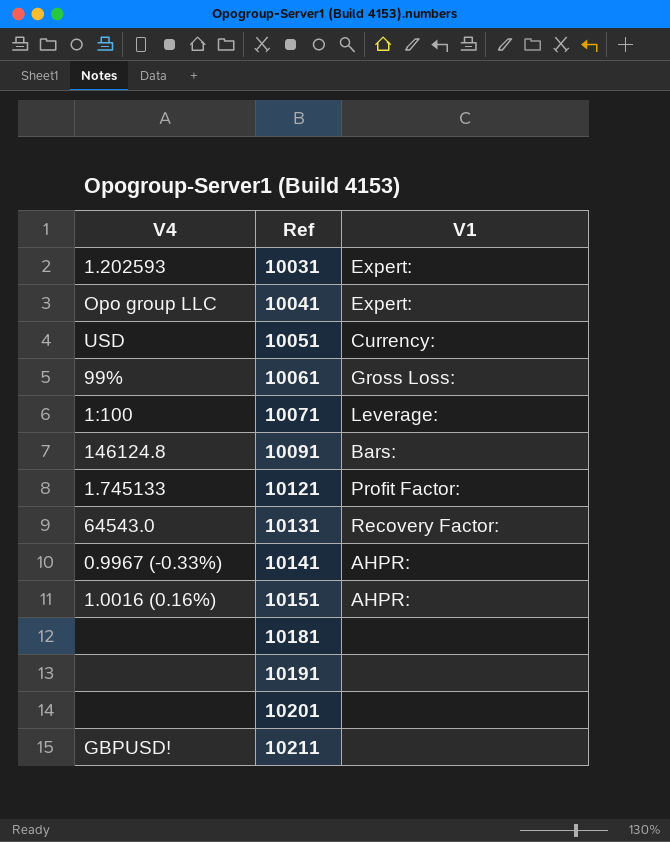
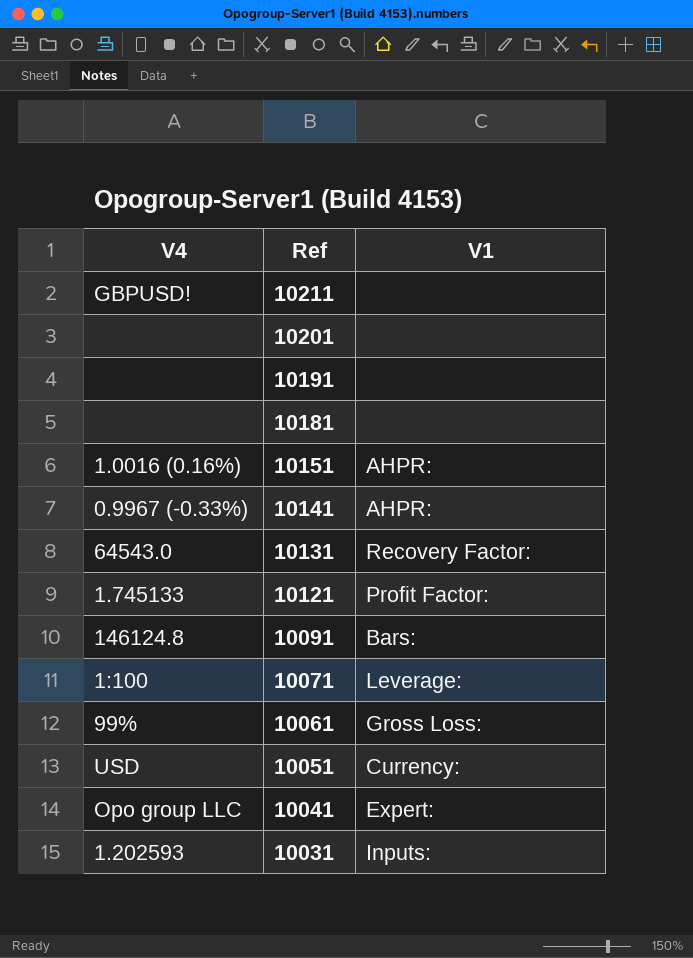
row order: Ref ascending -> Ref descending
10031 | V1: Expert: -> Inputs:

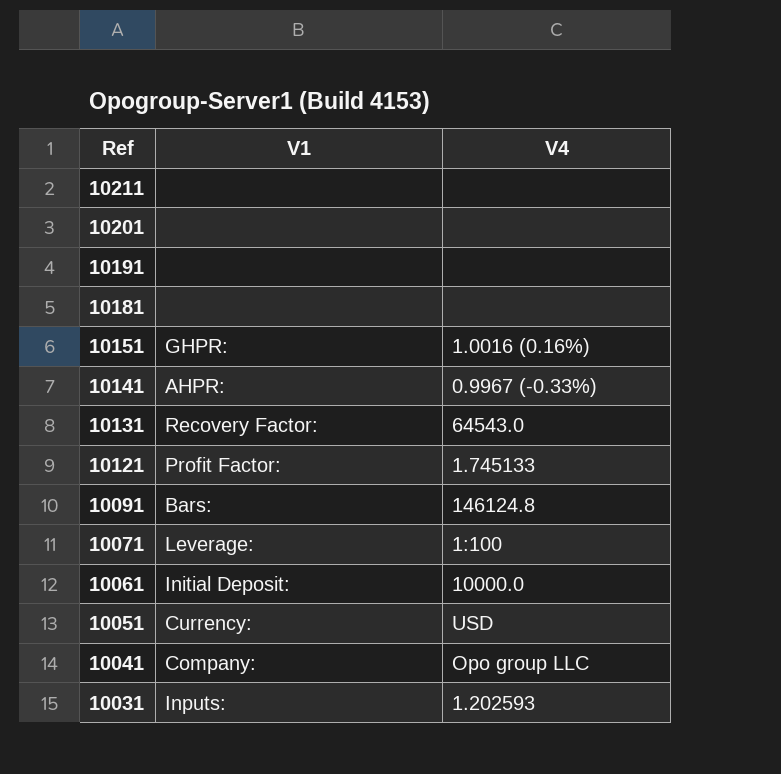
column V4 | position: 1 -> 3
10211 | V4: GBPUSD! -> none
10151 | V1: AHPR: -> GHPR:
10061 | V1: Gross Loss: -> Initial Deposit:
10061 | V4: 99% -> 10000.0
10041 | V1: Expert: -> Company:

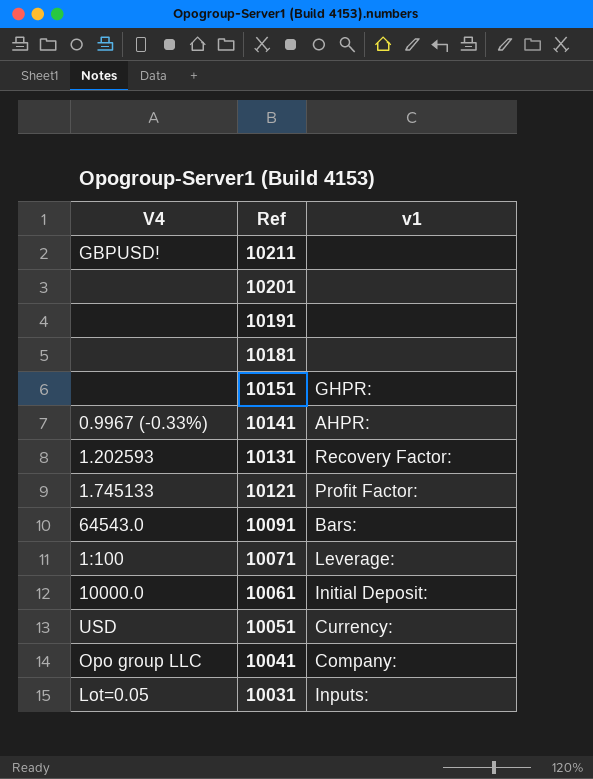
column V4 | position: 3 -> 1
column name: V1 -> v1
10211 | V4: none -> GBPUSD!
10151 | V4: 1.0016 (0.16%) -> none
10131 | V4: 64543.0 -> 1.202593
10091 | V4: 146124.8 -> 64543.0
10031 | V4: 1.202593 -> Lot=0.05

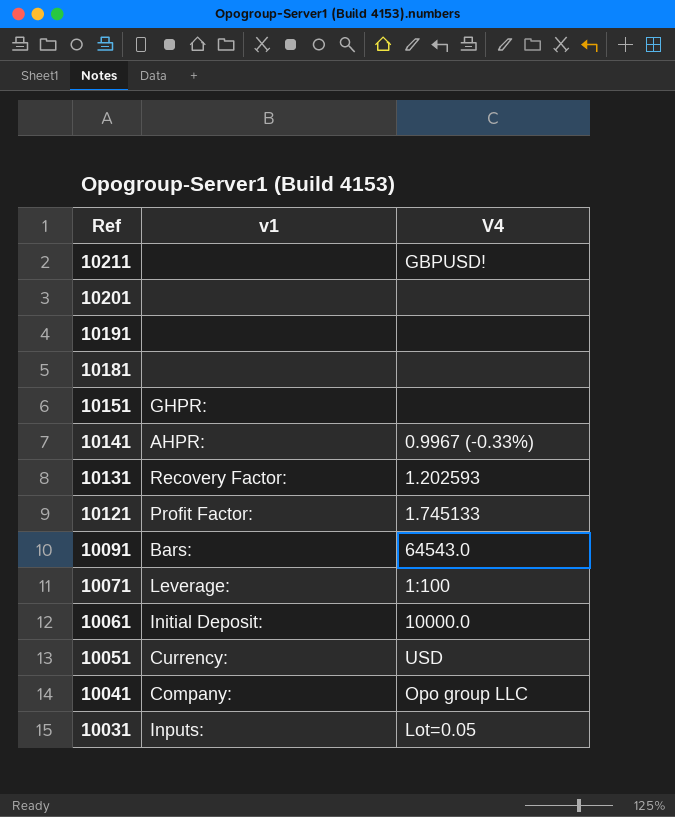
column V4 | position: 1 -> 3

